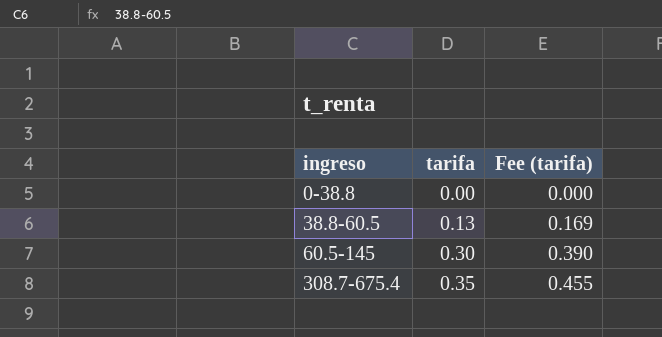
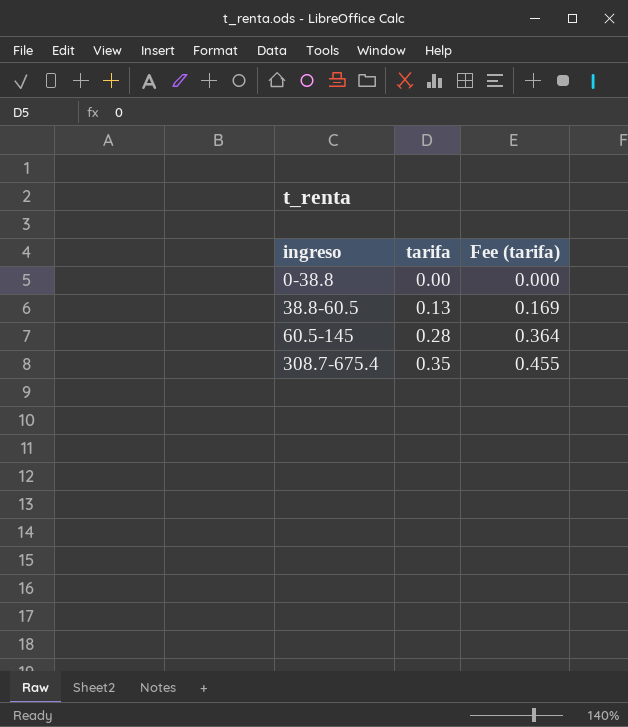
60.5-145 | tarifa: 0.30 -> 0.28
60.5-145 | Fee (tarifa): 0.390 -> 0.364

